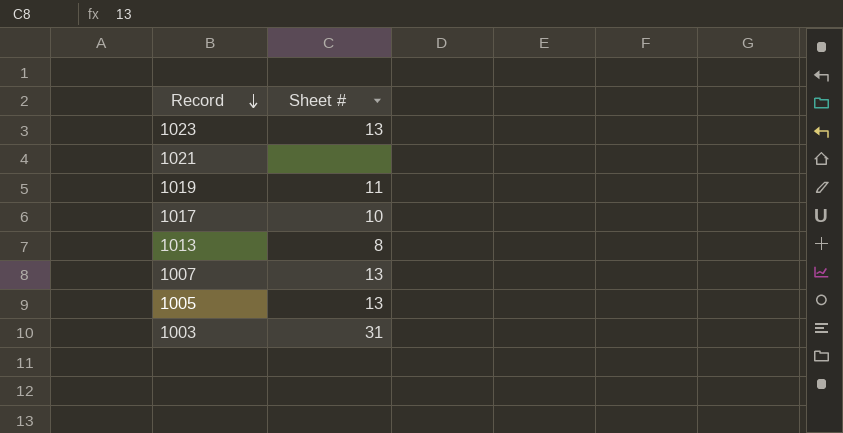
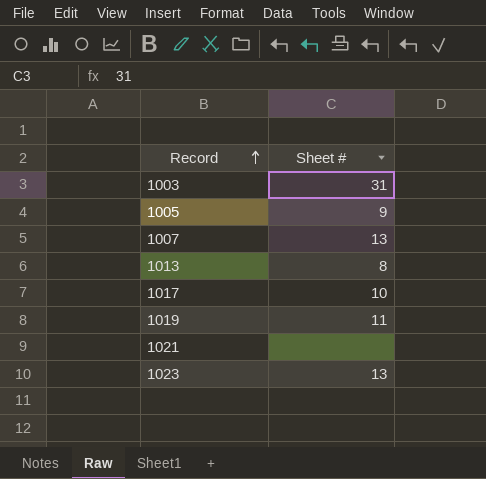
row order: Record descending -> Record ascending
1005 | Sheet #: 13 -> 9

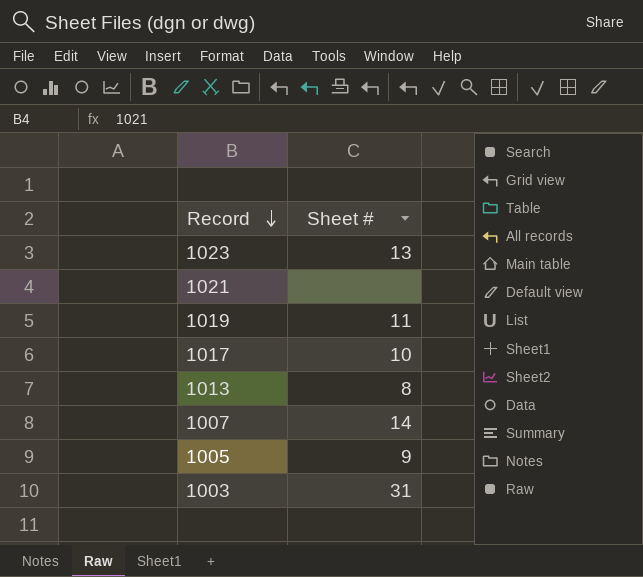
row order: Record ascending -> Record descending
1007 | Sheet #: 13 -> 14

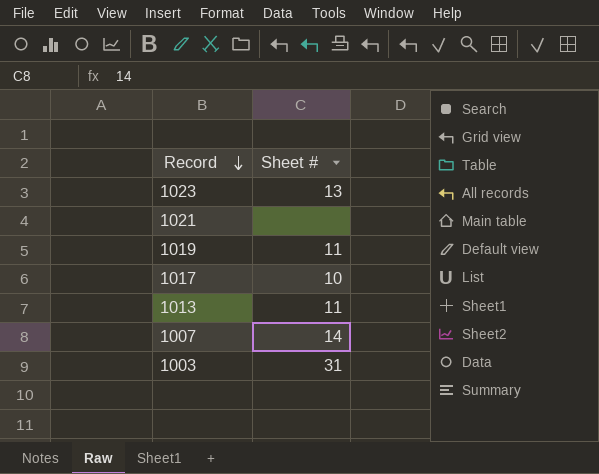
row 1005: 9 -> none
1013 | Sheet #: 8 -> 11

